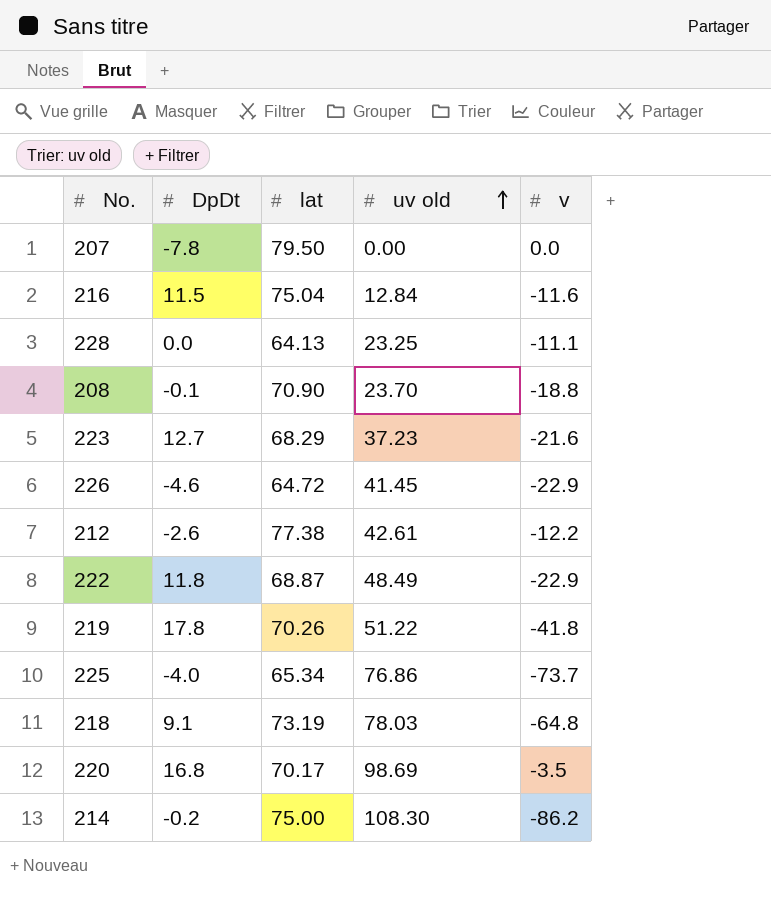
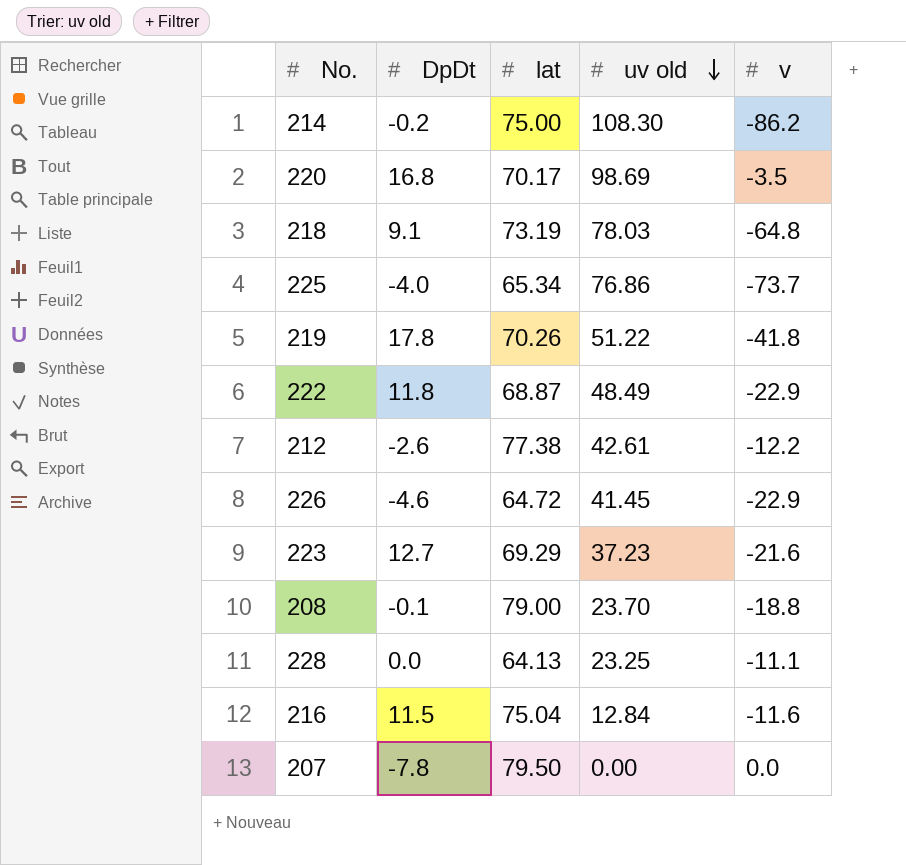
row order: uv old ascending -> uv old descending
223 | lat: 68.29 -> 69.29
208 | lat: 70.90 -> 79.00

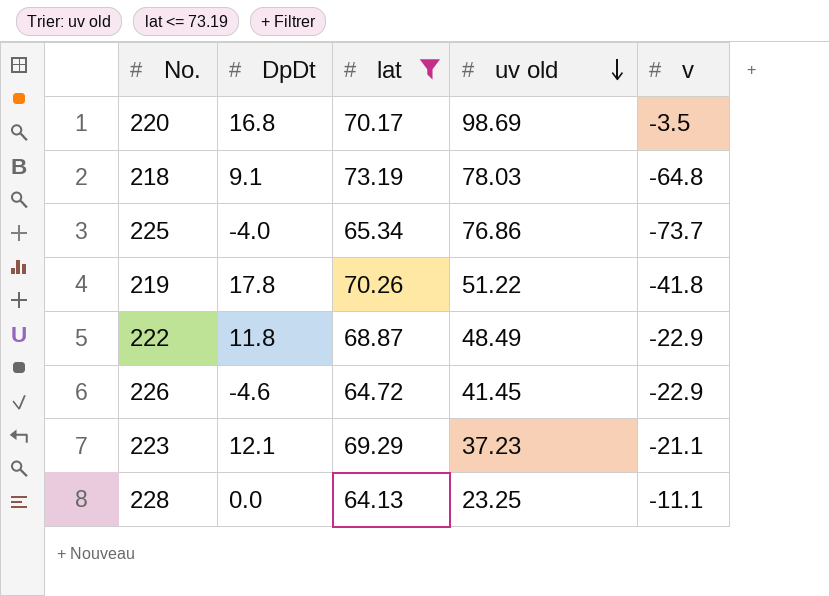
filter: none -> lat <= 73.19
223 | DpDt: 12.7 -> 12.1
223 | v: -21.6 -> -21.1

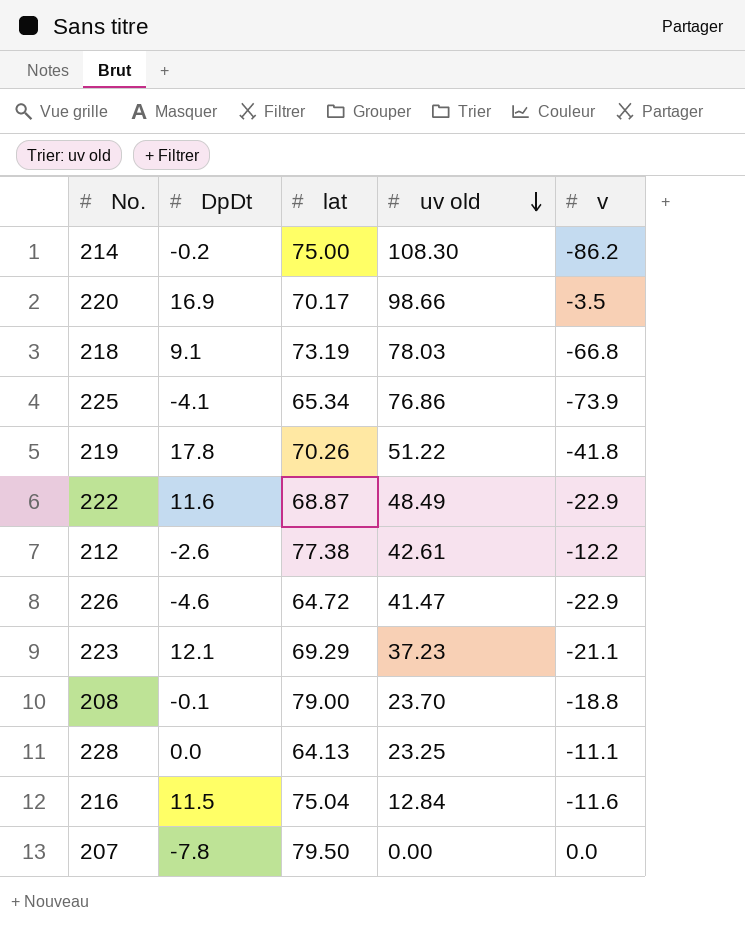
filter: lat <= 73.19 -> none
220 | DpDt: 16.8 -> 16.9
220 | uv old: 98.69 -> 98.66
218 | v: -64.8 -> -66.8
225 | DpDt: -4.0 -> -4.1
225 | v: -73.7 -> -73.9
222 | DpDt: 11.8 -> 11.6
226 | uv old: 41.45 -> 41.47

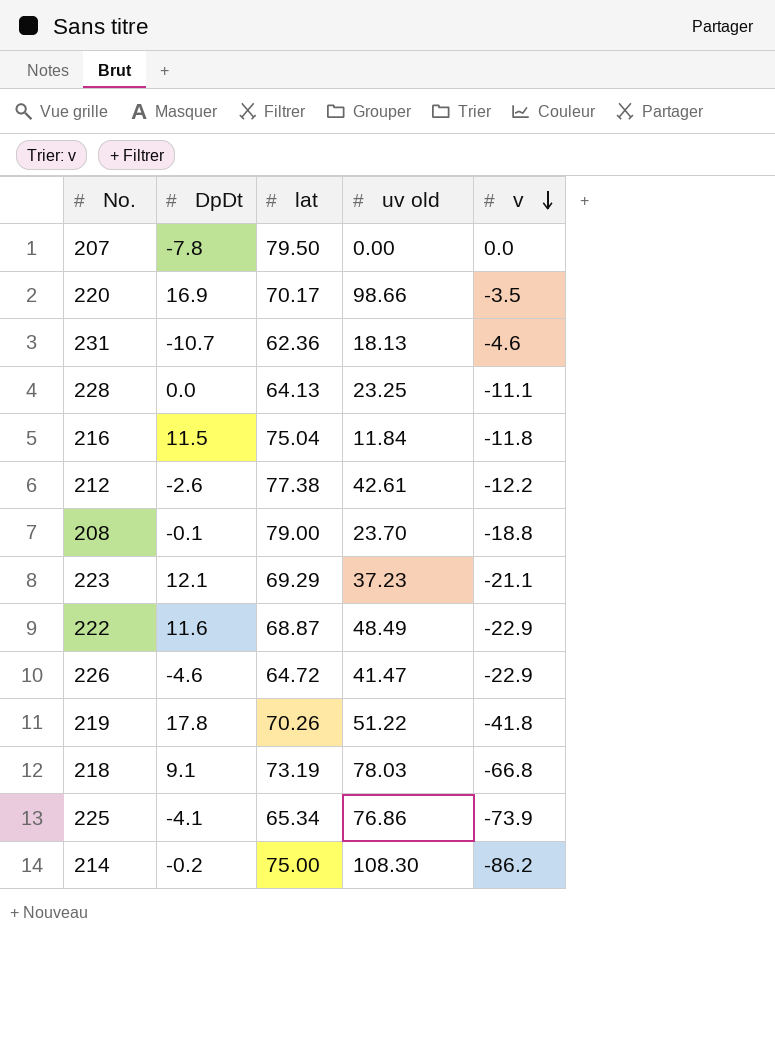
row order: uv old descending -> v descending
row 231: none -> -10.7 | 62.36 | 18.13 | -4.6
216 | uv old: 12.84 -> 11.84
216 | v: -11.6 -> -11.8

